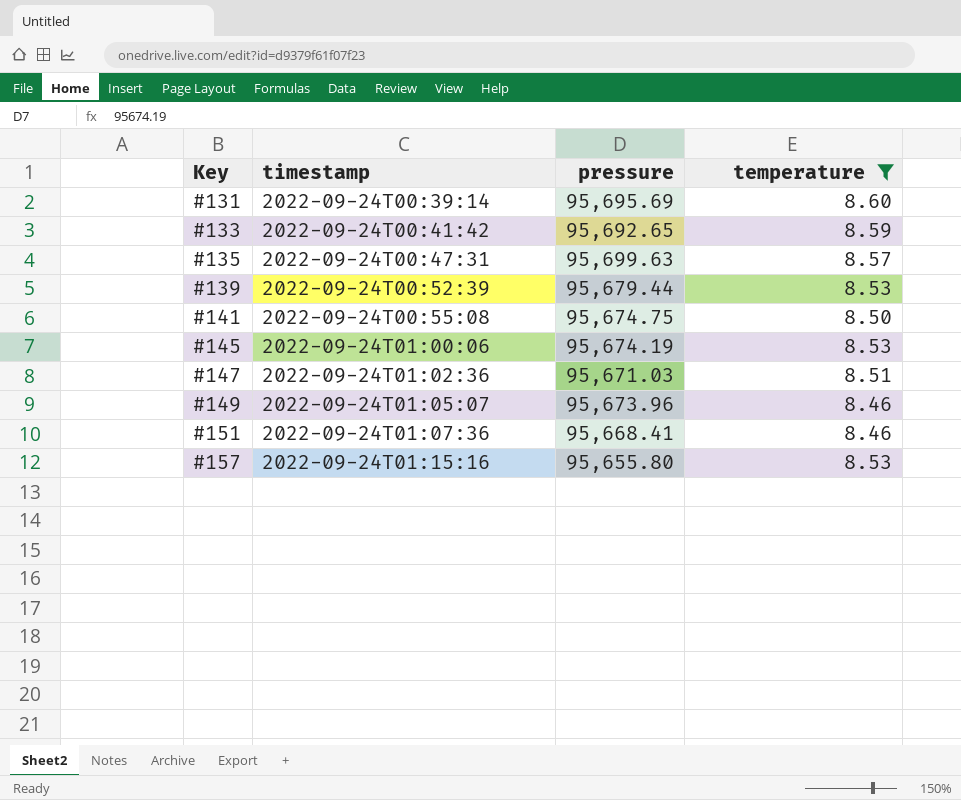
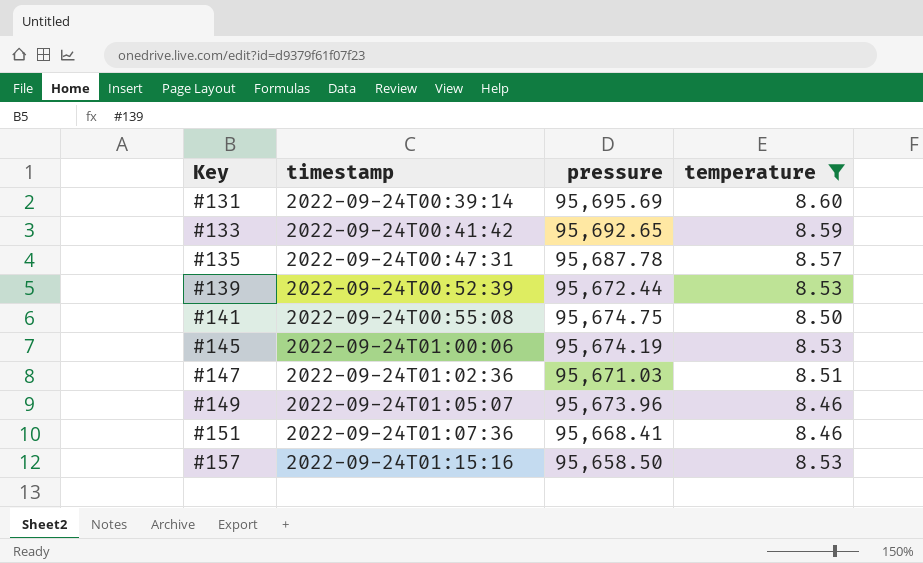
#135 | pressure: 95,699.63 -> 95,687.78
#139 | pressure: 95,679.44 -> 95,672.44
#157 | pressure: 95,655.80 -> 95,658.50

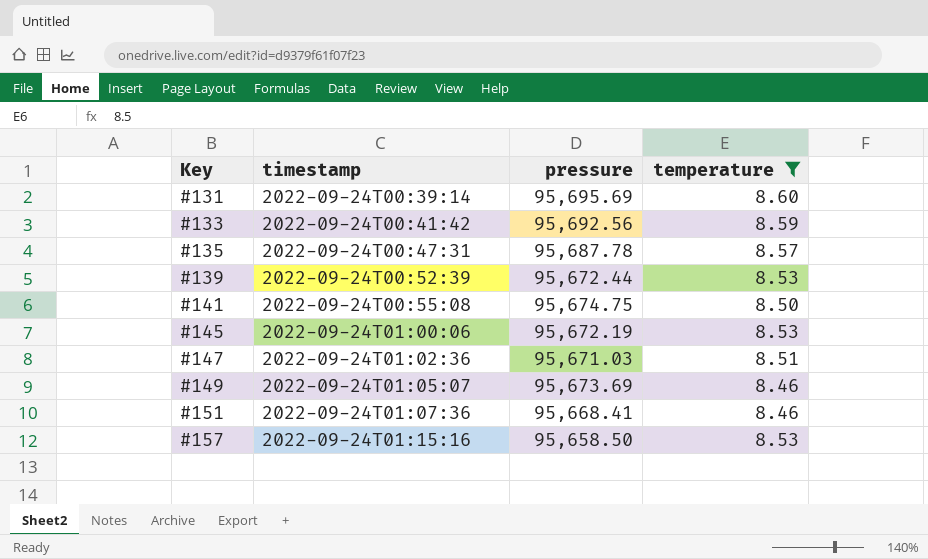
#133 | pressure: 95,692.65 -> 95,692.56
#145 | pressure: 95,674.19 -> 95,672.19
#149 | pressure: 95,673.96 -> 95,673.69

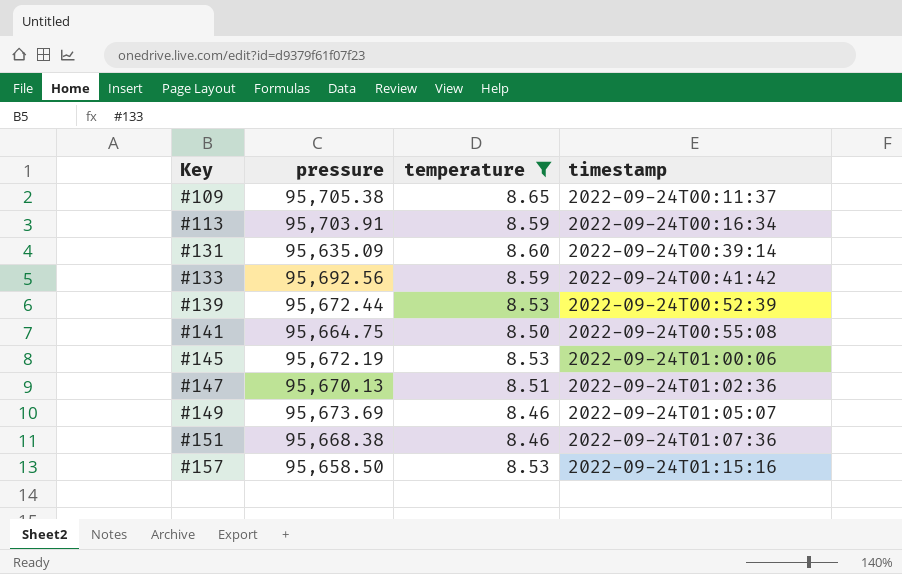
column timestamp | position: 2 -> 4
row #135: 2022-09-24T00:47:31 | 95,687.78 | 8.57 -> none
row #109: none -> 95,705.38 | 8.65 | 2022-09-24T00:11:37
row #113: none -> 95,703.91 | 8.59 | 2022-09-24T00:16:34
#131 | pressure: 95,695.69 -> 95,635.09
#141 | pressure: 95,674.75 -> 95,664.75
#147 | pressure: 95,671.03 -> 95,670.13
#151 | pressure: 95,668.41 -> 95,668.38

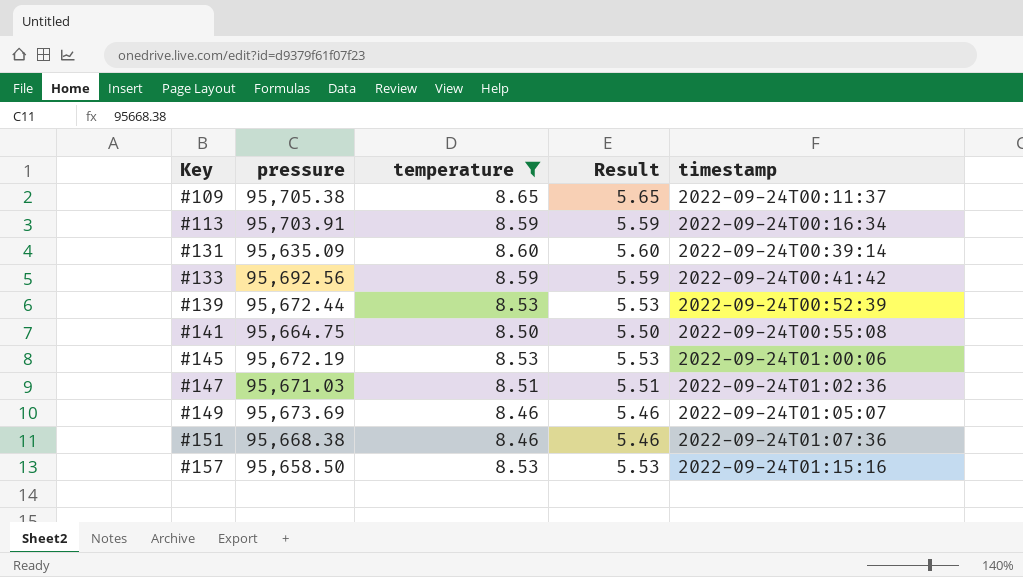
column Result | formula: none -> [temperature] - 3
#147 | pressure: 95,670.13 -> 95,671.03

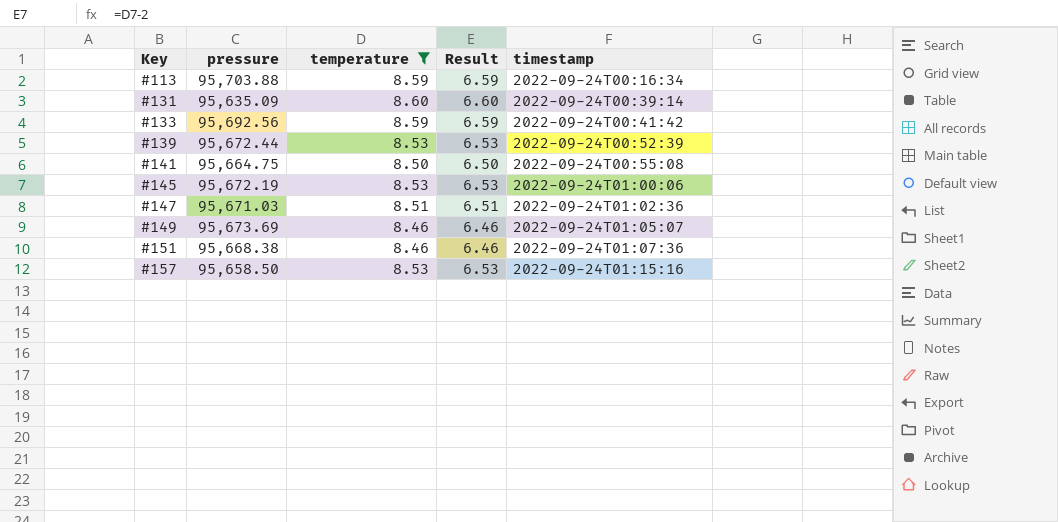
column Result | formula: [temperature] - 3 -> [temperature] - 2
row #109: 95,705.38 | 8.65 | 5.65 | 2022-09-24T00:11:37 -> none
#113 | pressure: 95,703.91 -> 95,703.88

